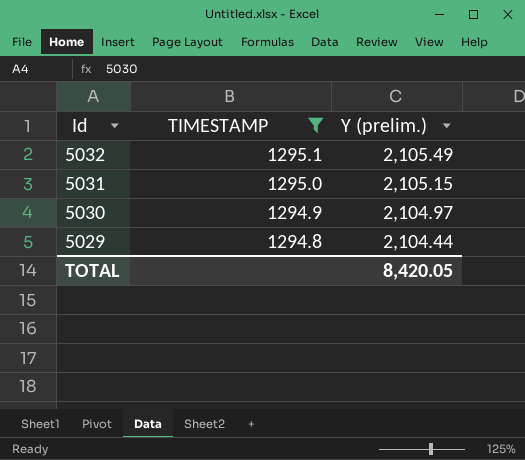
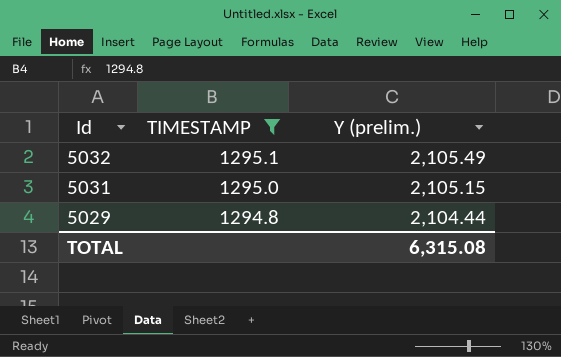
row 5030: 1294.9 | 2,104.97 -> none
TOTAL | Y (prelim.): 8,420.05 -> 6,315.08

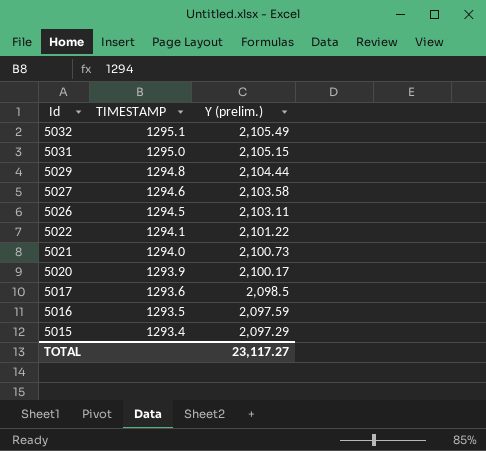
filter: TIMESTAMP >= 1294.8 -> none
TOTAL | Y (prelim.): 6,315.08 -> 23,117.27

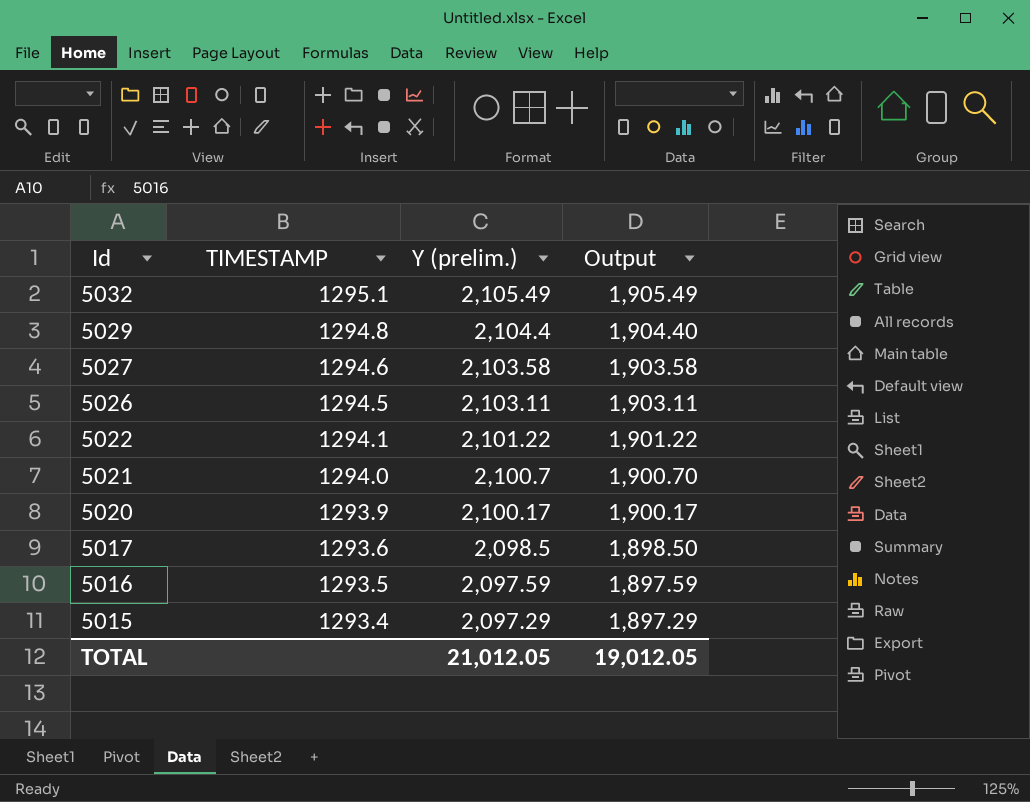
column Output | formula: none -> [Y (prelim.)] - 200
row 5031: 1295.0 | 2,105.15 -> none
5029 | Y (prelim.): 2,104.44 -> 2,104.4
5021 | Y (prelim.): 2,100.73 -> 2,100.7
TOTAL | Y (prelim.): 23,117.27 -> 21,012.05

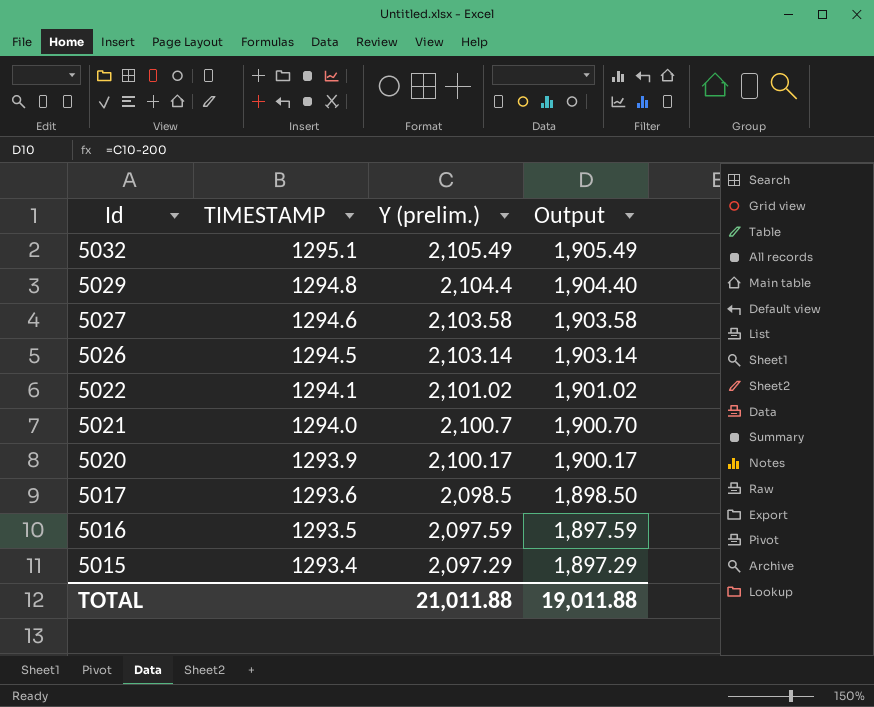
5026 | Y (prelim.): 2,103.11 -> 2,103.14
5026 | Output: 1,903.11 -> 1,903.14
5022 | Y (prelim.): 2,101.22 -> 2,101.02
5022 | Output: 1,901.22 -> 1,901.02
TOTAL | Y (prelim.): 21,012.05 -> 21,011.88
TOTAL | Output: 19,012.05 -> 19,011.88

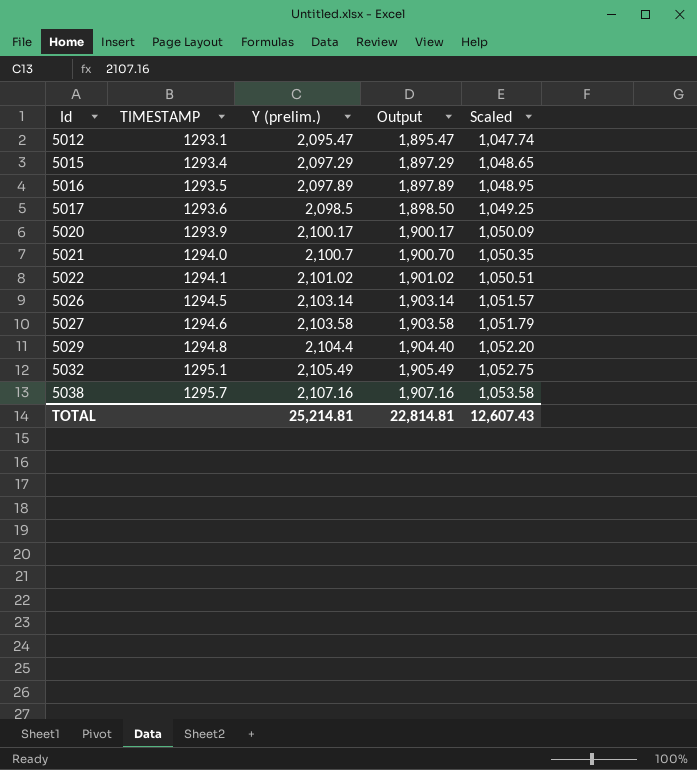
row order: Id descending -> Id ascending
column Scaled | formula: none -> [Y (prelim.)] * 0.5
row 5012: none -> 1293.1 | 2,095.47 | 1,895.47 | 1,047.74
5016 | Y (prelim.): 2,097.59 -> 2,097.89
5016 | Output: 1,897.59 -> 1,897.89
row 5038: none -> 1295.7 | 2,107.16 | 1,907.16 | 1,053.58
TOTAL | Y (prelim.): 21,011.88 -> 25,214.81
TOTAL | Output: 19,011.88 -> 22,814.81

